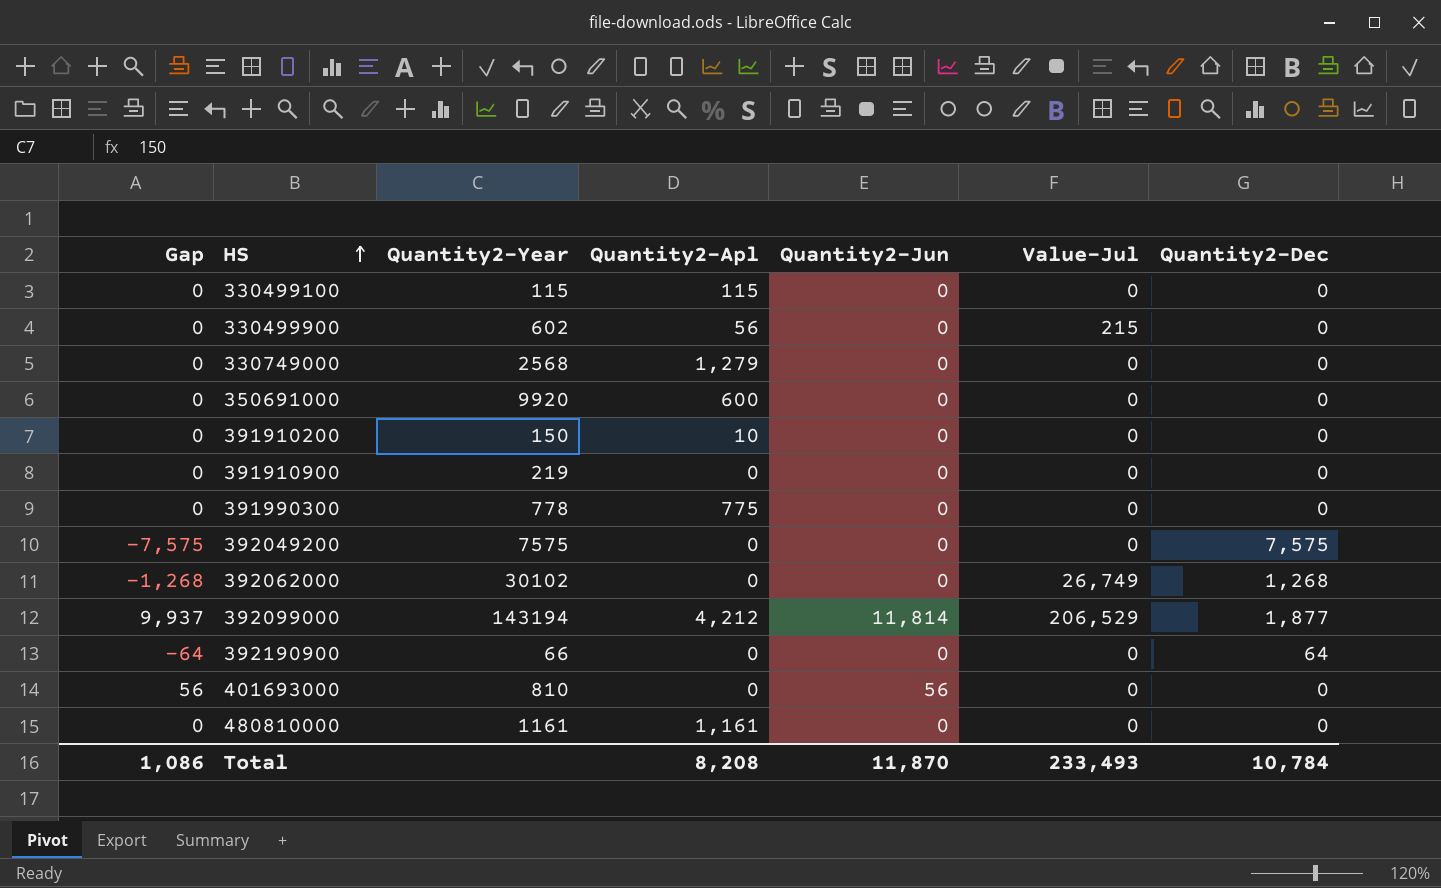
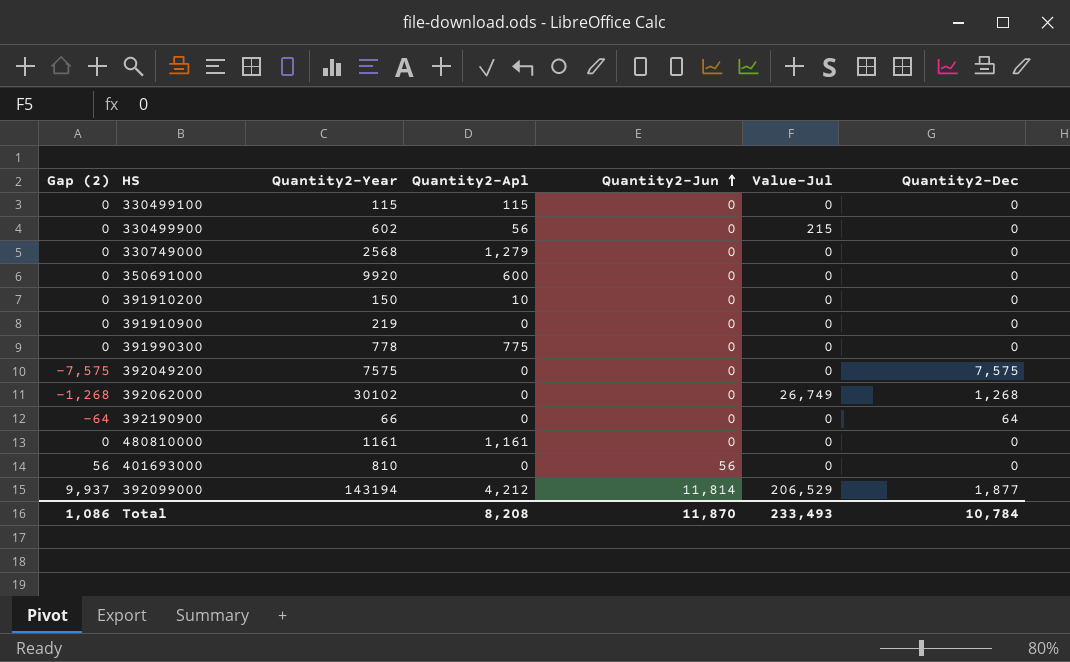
row order: HS ascending -> Quantity2-Jun ascending
column name: Gap -> Gap (2)

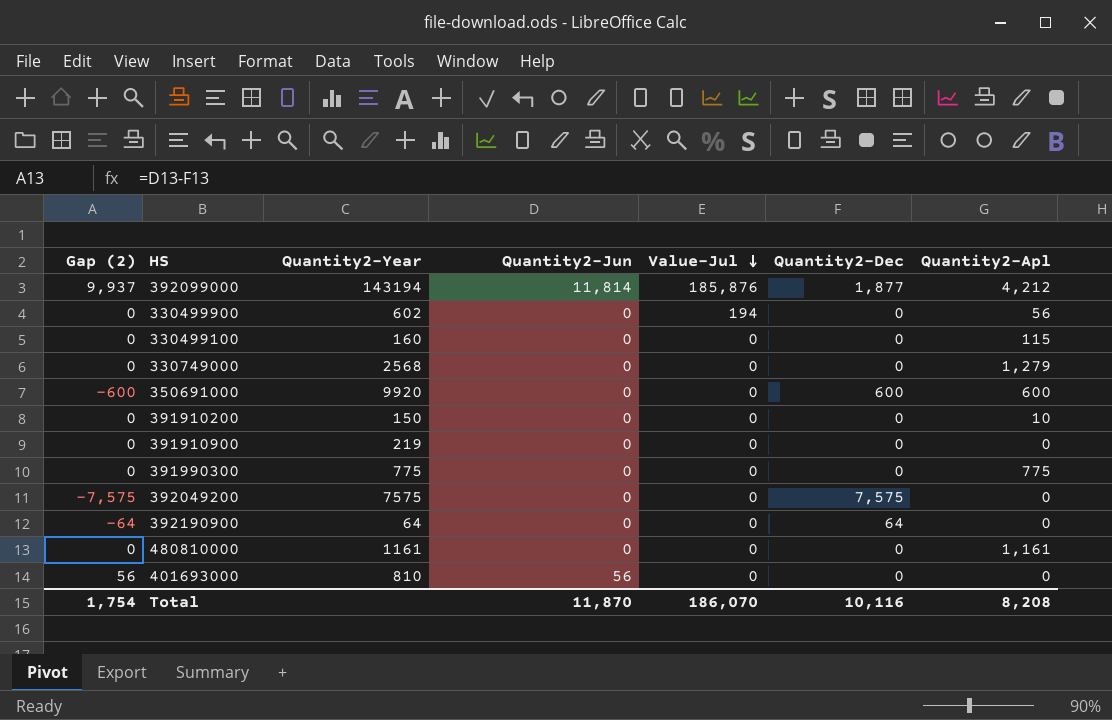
row order: Quantity2-Jun ascending -> Value-Jul descending
column Quantity2-Apl | position: 4 -> 7
row 392062000: -1,268 | 30102 | 0 | 0 | 26,749 | 1,268 -> none
392099000 | Value-Jul: 206,529 -> 185,876
330499900 | Value-Jul: 215 -> 194
330499100 | Quantity2-Year: 115 -> 160
350691000 | Gap (2): 0 -> -600
350691000 | Quantity2-Dec: 0 -> 600
391990300 | Quantity2-Year: 778 -> 775
392190900 | Quantity2-Year: 66 -> 64
Total | Gap (2): 1,086 -> 1,754
Total | Value-Jul: 233,493 -> 186,070
Total | Quantity2-Dec: 10,784 -> 10,116

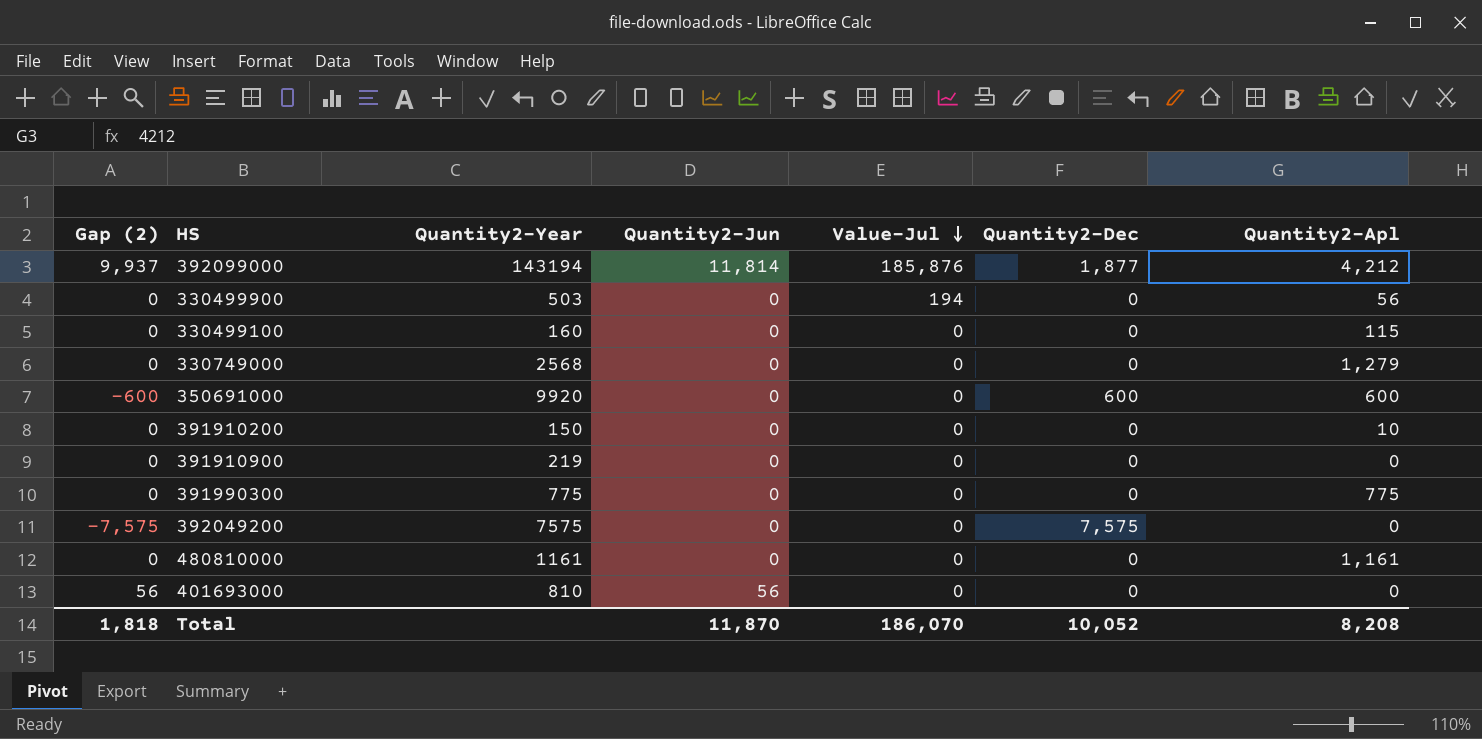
row 392190900: -64 | 64 | 0 | 0 | 64 | 0 -> none
330499900 | Quantity2-Year: 602 -> 503
Total | Gap (2): 1,754 -> 1,818
Total | Quantity2-Dec: 10,116 -> 10,052

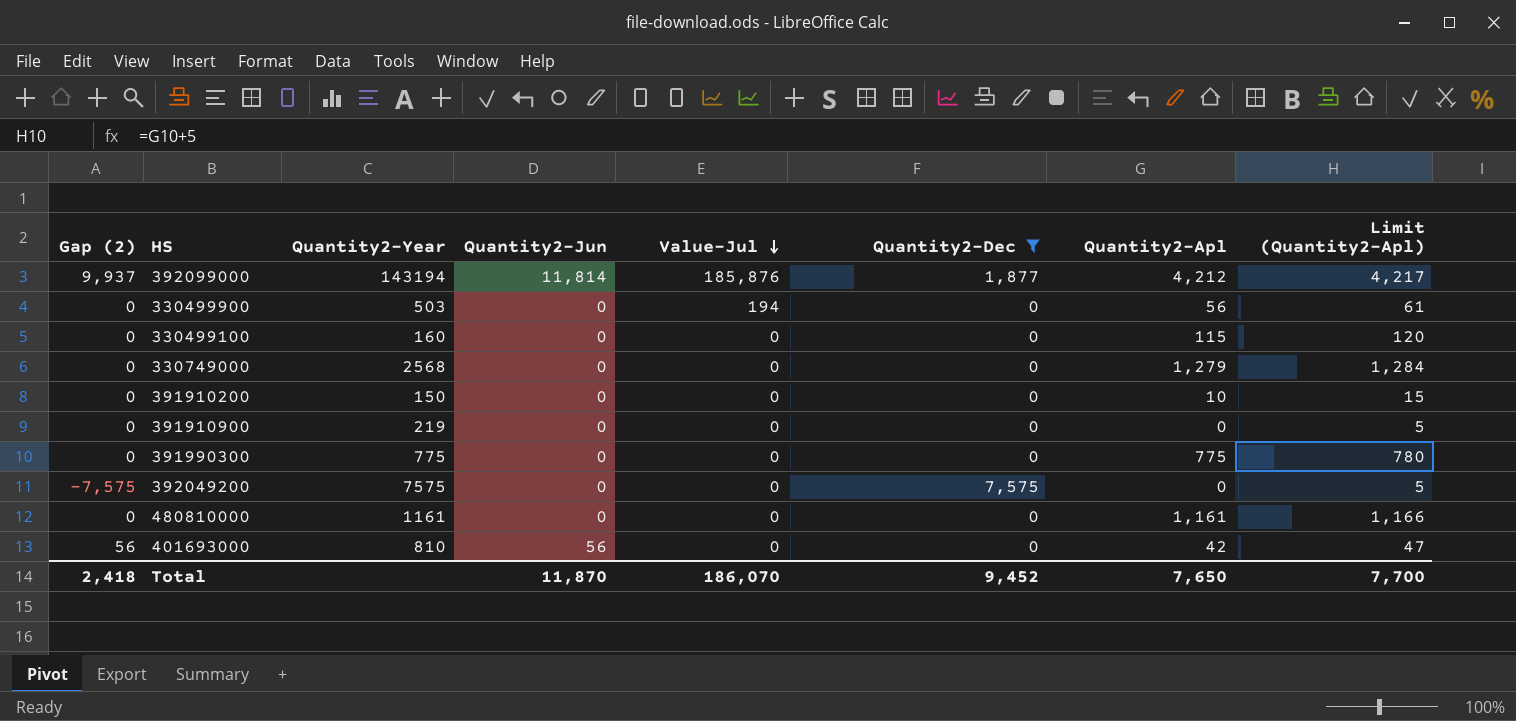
filter: none -> Quantity2-Dec != 600
column Limit (Quantity2-Apl) | formula: none -> [Quantity2-Apl] + 5
401693000 | Quantity2-Apl: 0 -> 42
Total | Gap (2): 1,818 -> 2,418
Total | Quantity2-Dec: 10,052 -> 9,452
Total | Quantity2-Apl: 8,208 -> 7,650

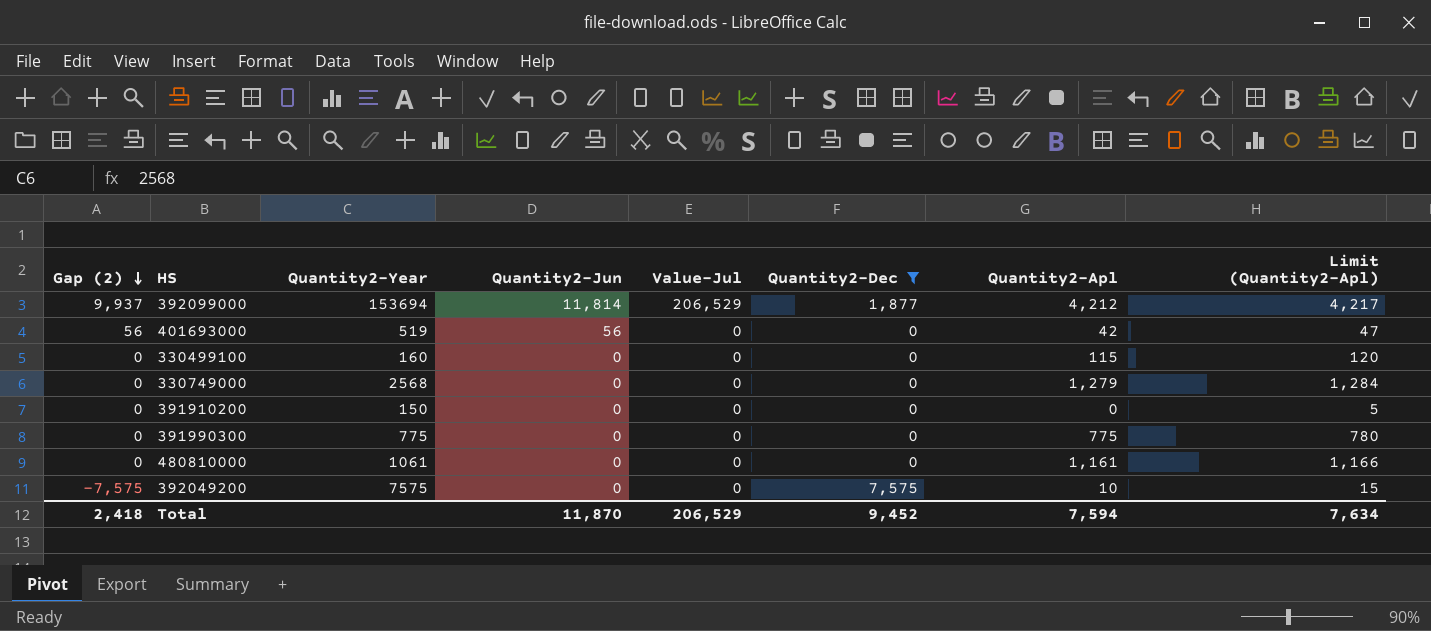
row order: Value-Jul descending -> Gap (2) descending
row 330499900: 0 | 503 | 0 | 194 | 0 | 56 | 61 -> none
row 391910900: 0 | 219 | 0 | 0 | 0 | 0 | 5 -> none
392099000 | Quantity2-Year: 143194 -> 153694
392099000 | Value-Jul: 185,876 -> 206,529
401693000 | Quantity2-Year: 810 -> 519
391910200 | Quantity2-Apl: 10 -> 0
391910200 | Limit (Quantity2-Apl): 15 -> 5
480810000 | Quantity2-Year: 1161 -> 1061
392049200 | Quantity2-Apl: 0 -> 10
392049200 | Limit (Quantity2-Apl): 5 -> 15
Total | Value-Jul: 186,070 -> 206,529
Total | Quantity2-Apl: 7,650 -> 7,594
Total | Limit (Quantity2-Apl): 7,700 -> 7,634

